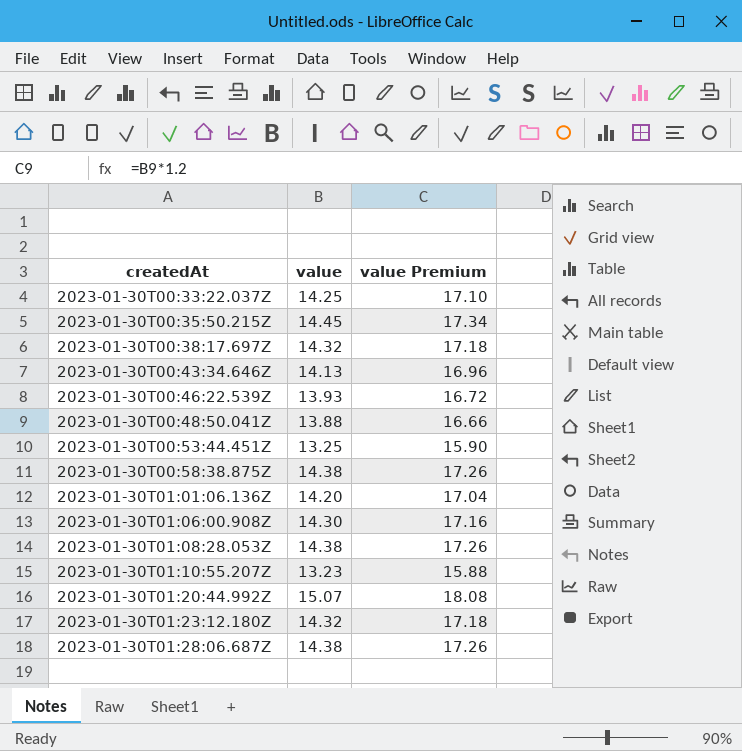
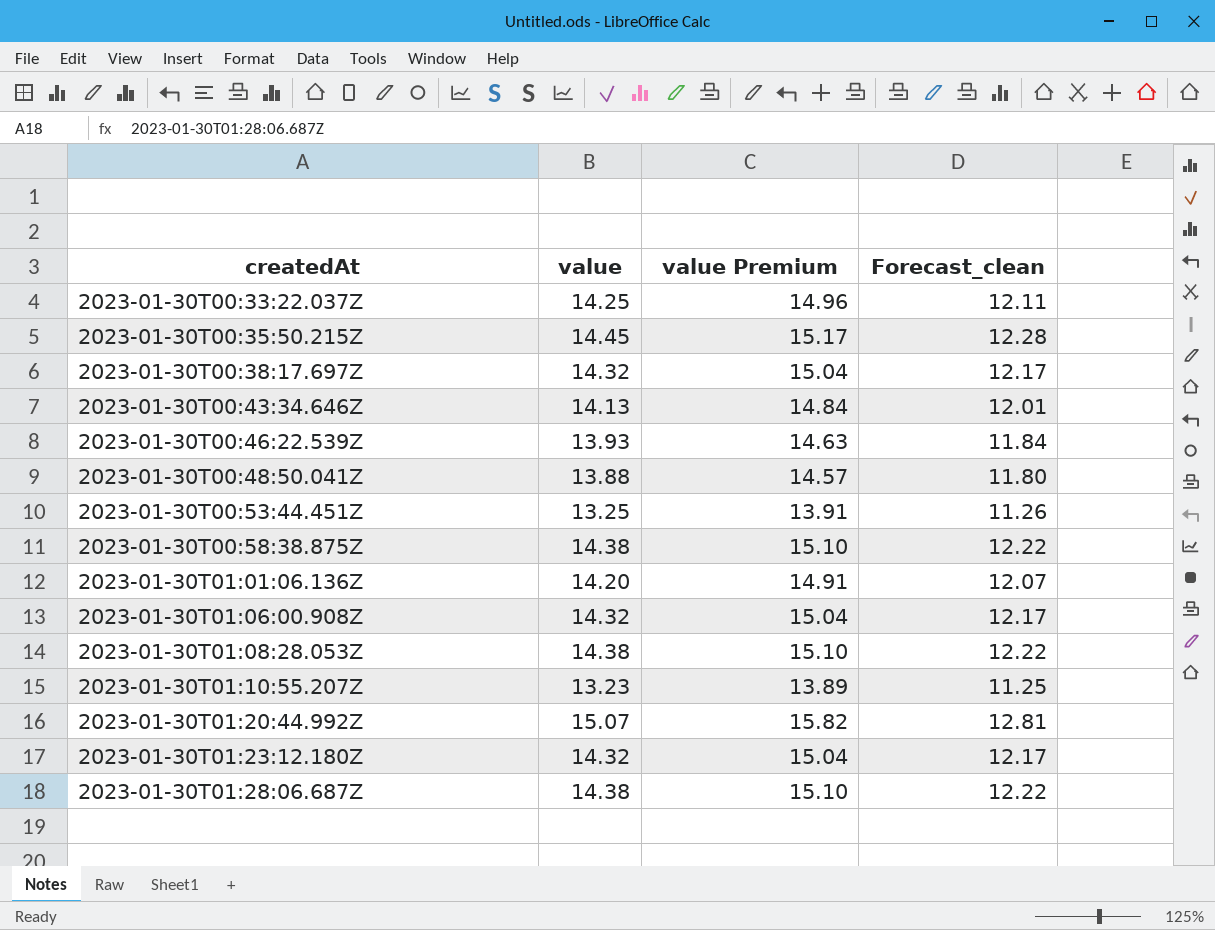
column value Premium | formula: [value] * 1.2 -> [value] * 1.05
column Forecast_clean | formula: none -> [value] * 0.85
2023-01-30T01:06:00.908Z | value: 14.30 -> 14.32

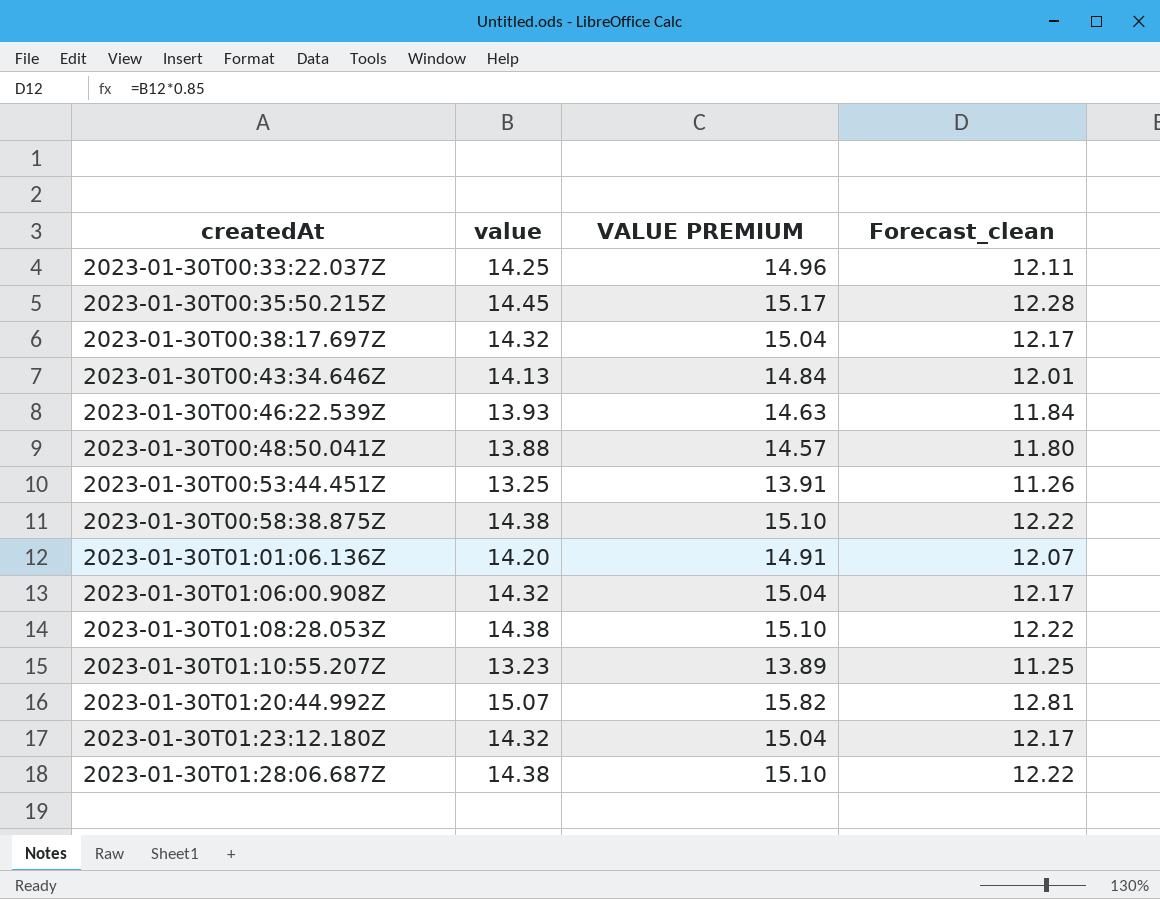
column name: value Premium -> VALUE PREMIUM

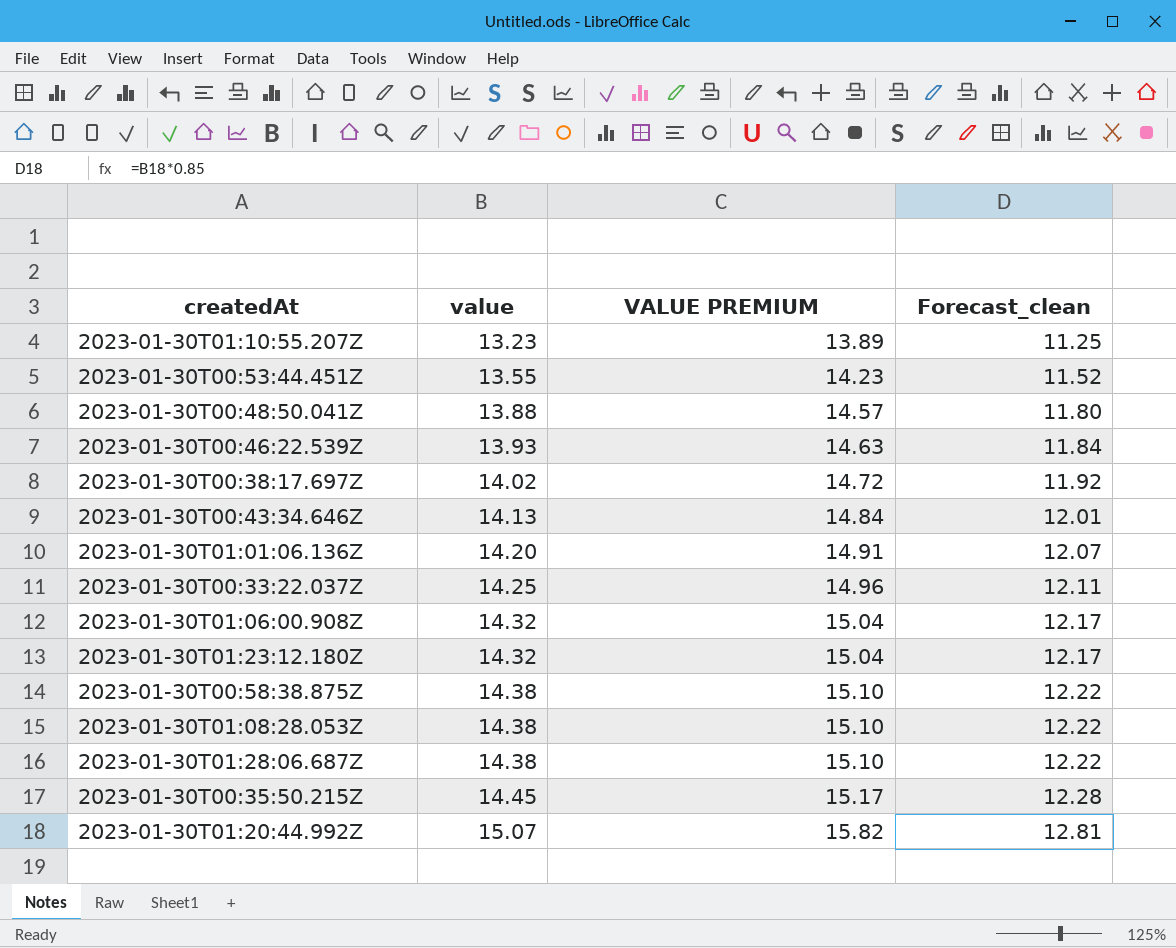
row order: createdAt ascending -> value ascending
2023-01-30T00:53:44.451Z | value: 13.25 -> 13.55
2023-01-30T00:53:44.451Z | VALUE PREMIUM: 13.91 -> 14.23
2023-01-30T00:53:44.451Z | Forecast_clean: 11.26 -> 11.52
2023-01-30T00:38:17.697Z | value: 14.32 -> 14.02
2023-01-30T00:38:17.697Z | VALUE PREMIUM: 15.04 -> 14.72
2023-01-30T00:38:17.697Z | Forecast_clean: 12.17 -> 11.92

